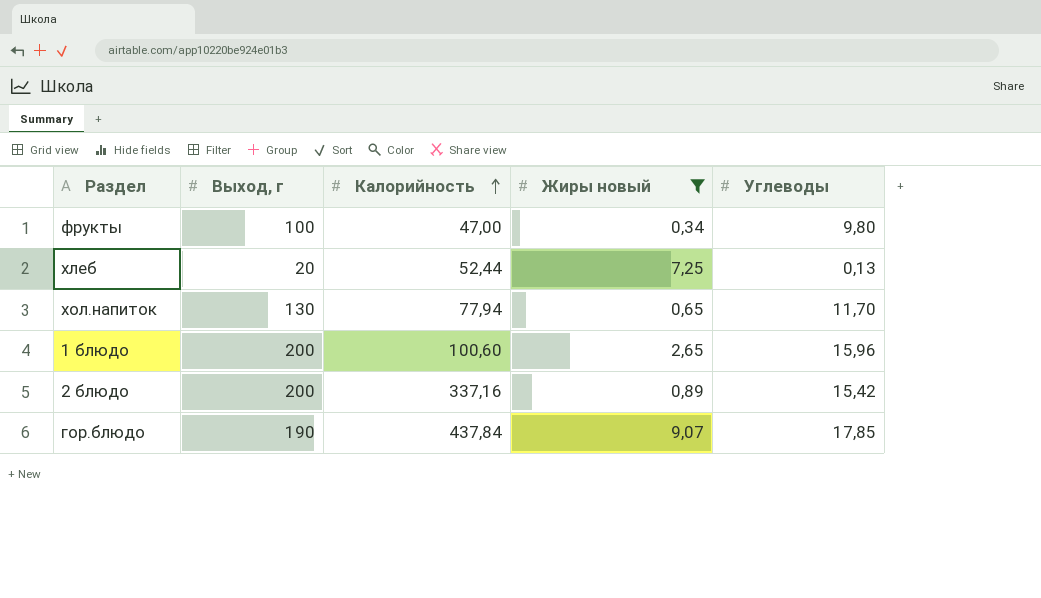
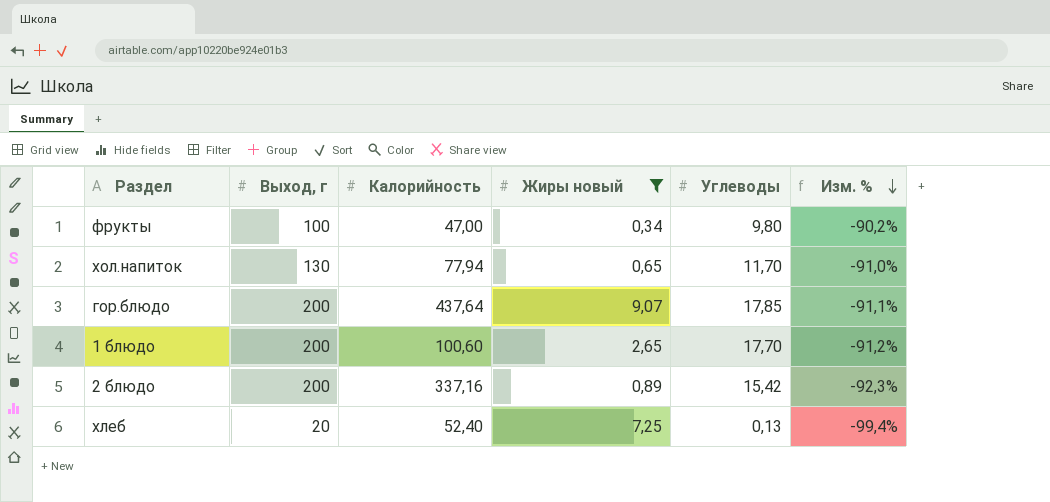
row order: Калорийность ascending -> Изм. % descending
column Изм. % | formula: none -> ([Углеводы] - [Выход, г]) / [Выход, г]
гор.блюдо | Выход, г: 190 -> 200
гор.блюдо | Калорийность: 437,84 -> 437,64
1 блюдо | Углеводы: 15,96 -> 17,70
хлеб | Калорийность: 52,44 -> 52,40

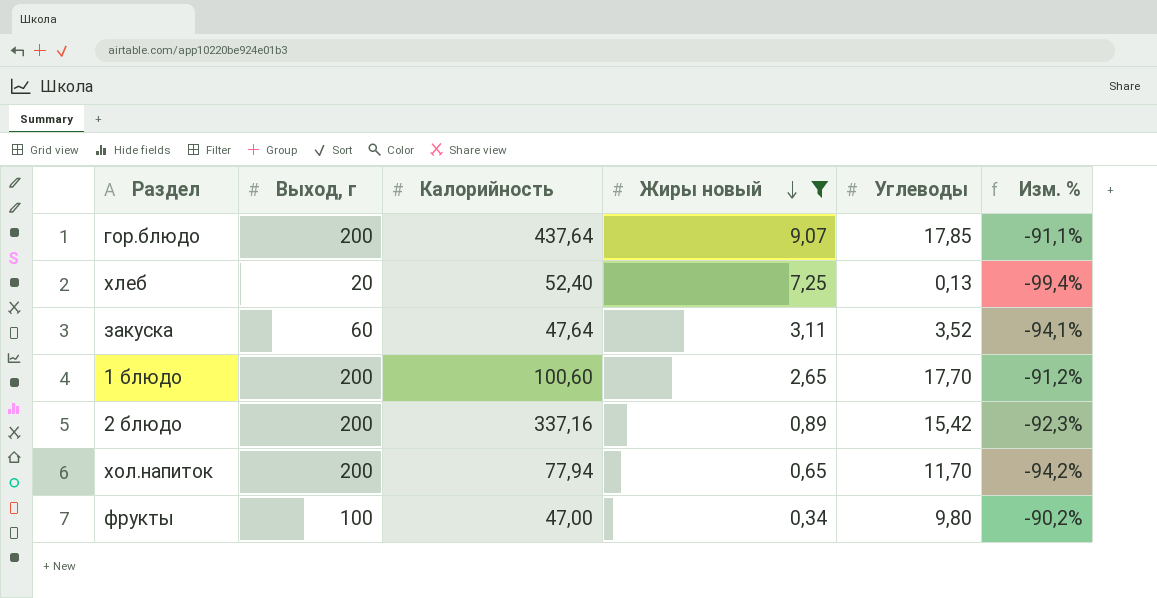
row order: Изм. % descending -> Жиры новый descending
row закуска: none -> 60 | 47,64 | 3,11 | 3,52 | -94,1%
хол.напиток | Выход, г: 130 -> 200
хол.напиток | Изм. %: -91,0% -> -94,2%

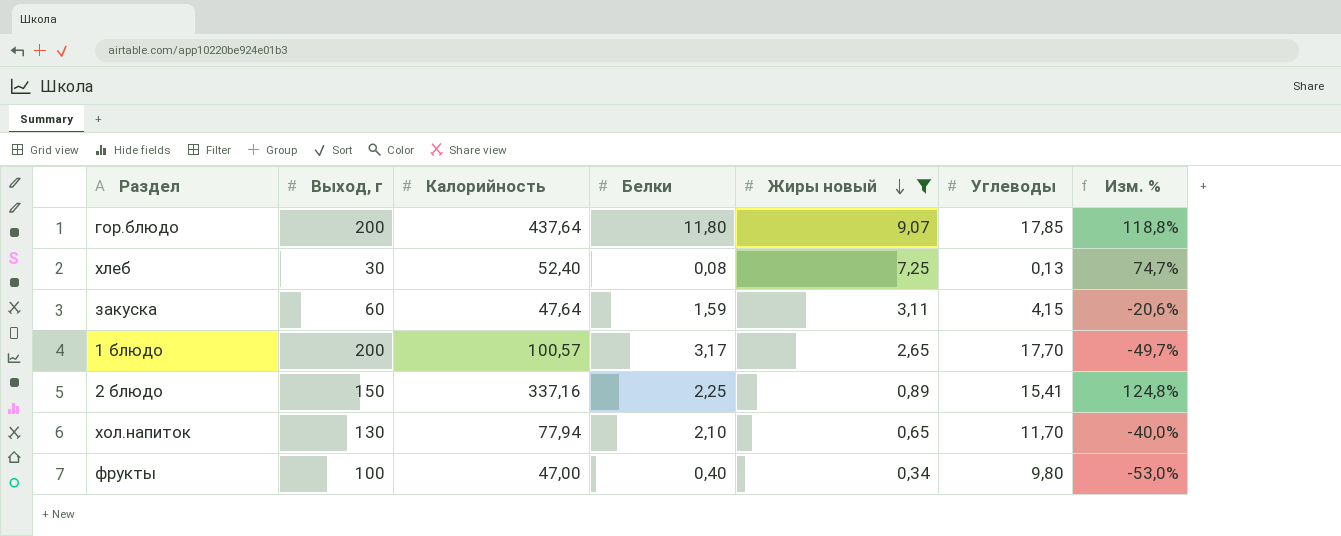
column Белки | position: none -> 4
column Изм. % | formula: ([Углеводы] - [Выход, г]) / [Выход, г] -> ([Калорийность] - [Выход, г]) / [Выход, г]
хлеб | Выход, г: 20 -> 30
закуска | Углеводы: 3,52 -> 4,15
1 блюдо | Калорийность: 100,60 -> 100,57
2 блюдо | Выход, г: 200 -> 150
2 блюдо | Углеводы: 15,42 -> 15,41
хол.напиток | Выход, г: 200 -> 130

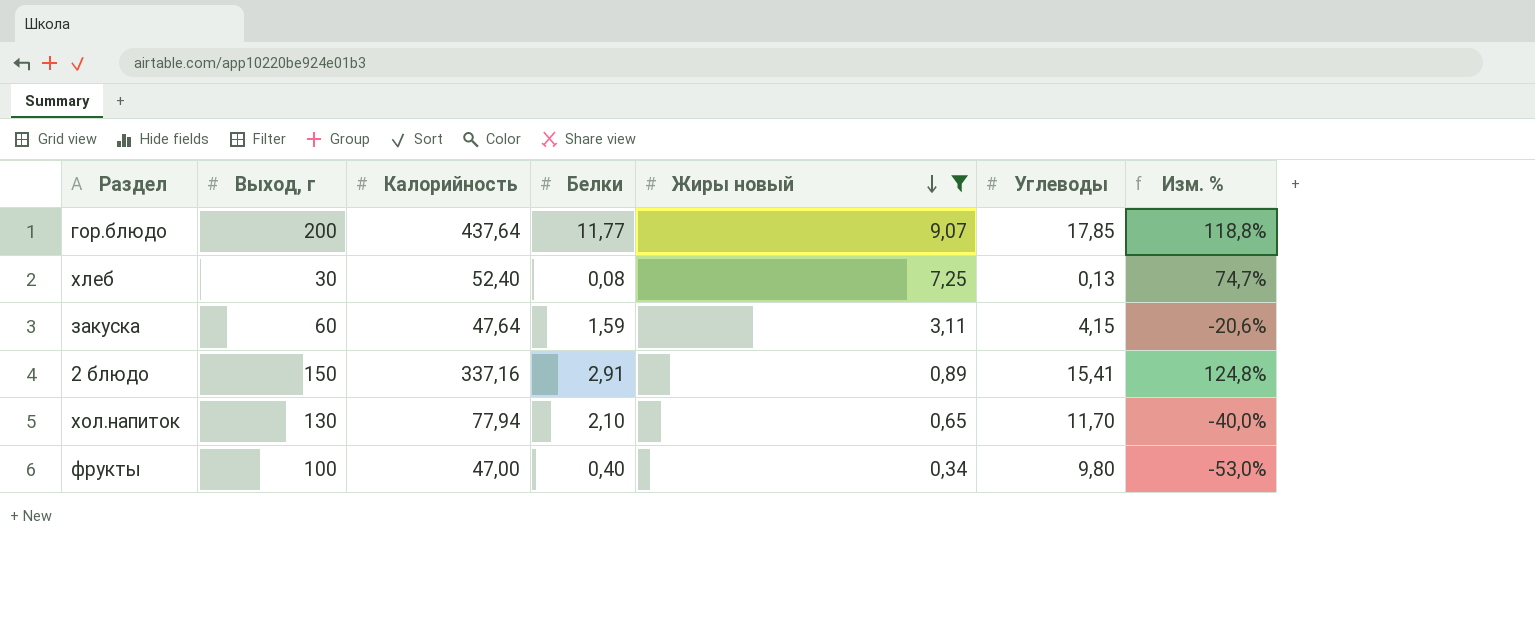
row 1 блюдо: 200 | 100,57 | 3,17 | 2,65 | 17,70 | -49,7% -> none
гор.блюдо | Белки: 11,80 -> 11,77
2 блюдо | Белки: 2,25 -> 2,91

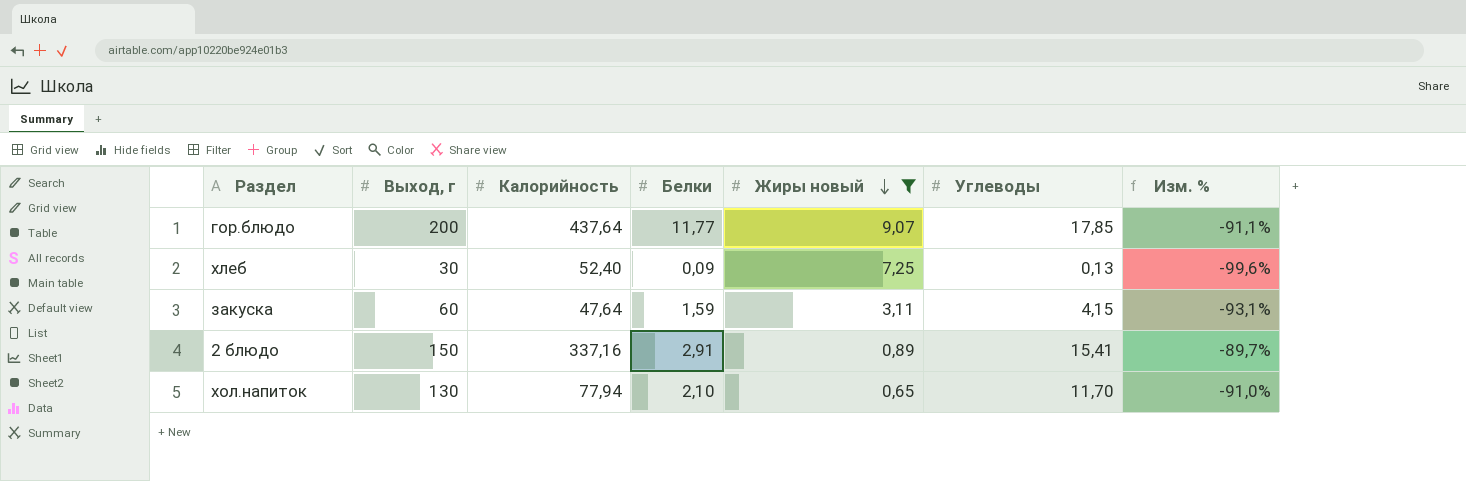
column Изм. % | formula: ([Калорийность] - [Выход, г]) / [Выход, г] -> ([Углеводы] - [Выход, г]) / [Выход, г]
row фрукты: 100 | 47,00 | 0,40 | 0,34 | 9,80 | -53,0% -> none
хлеб | Белки: 0,08 -> 0,09

